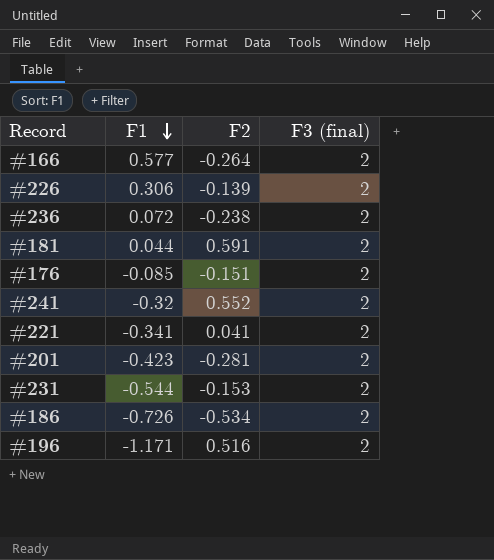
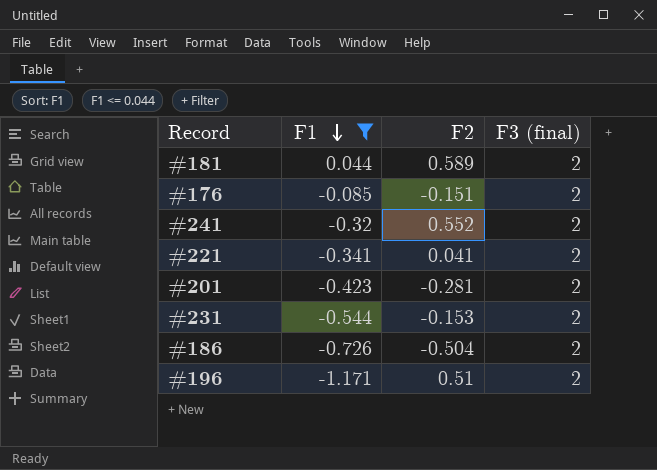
filter: none -> F1 <= 0.044
#181 | F2: 0.591 -> 0.589
#186 | F2: -0.534 -> -0.504
#196 | F2: 0.516 -> 0.51

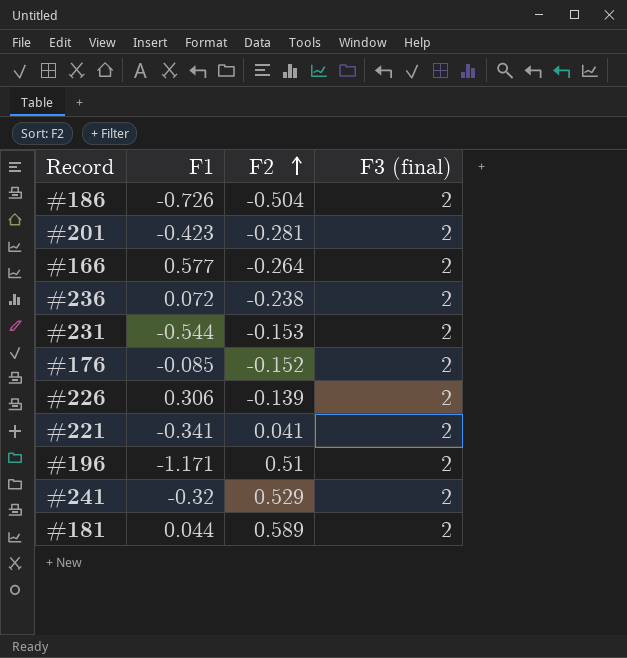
filter: F1 <= 0.044 -> none
row order: F1 descending -> F2 ascending
#176 | F2: -0.151 -> -0.152
#241 | F2: 0.552 -> 0.529

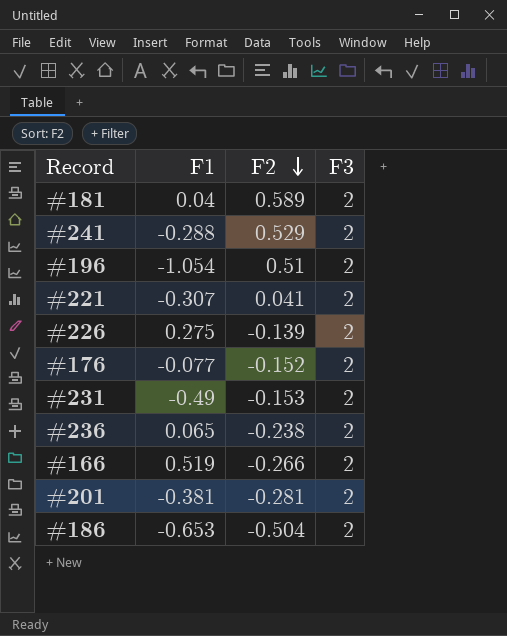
row order: F2 ascending -> F2 descending
column name: F3 (final) -> F3
#181 | F1: 0.044 -> 0.04
#241 | F1: -0.32 -> -0.288
#196 | F1: -1.171 -> -1.054
#221 | F1: -0.341 -> -0.307
#226 | F1: 0.306 -> 0.275
#176 | F1: -0.085 -> -0.077
#231 | F1: -0.544 -> -0.49
#236 | F1: 0.072 -> 0.065
#166 | F1: 0.577 -> 0.519
#166 | F2: -0.264 -> -0.266
#201 | F1: -0.423 -> -0.381
#186 | F1: -0.726 -> -0.653

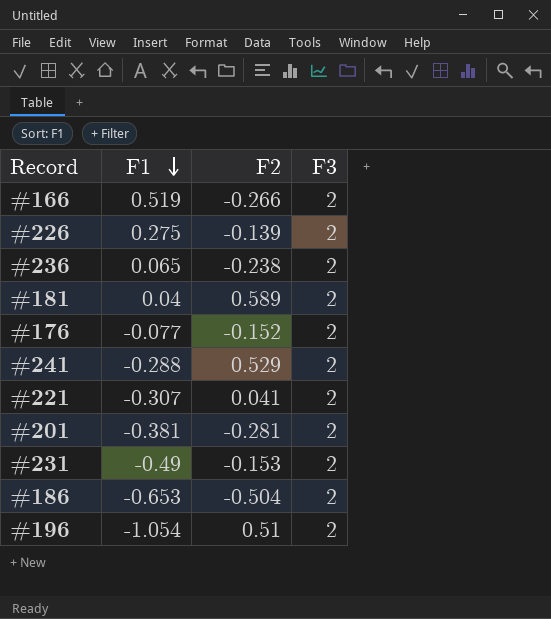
row order: F2 descending -> F1 descending

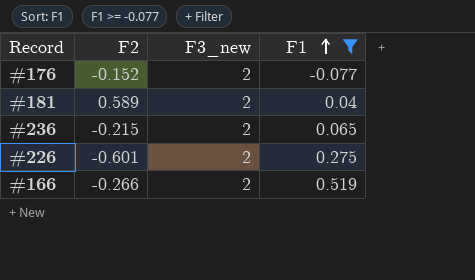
filter: none -> F1 >= -0.077
row order: F1 descending -> F1 ascending
column name: F3 -> F3_new
column F1 | position: 2 -> 4
#236 | F2: -0.238 -> -0.215
#226 | F2: -0.139 -> -0.601

